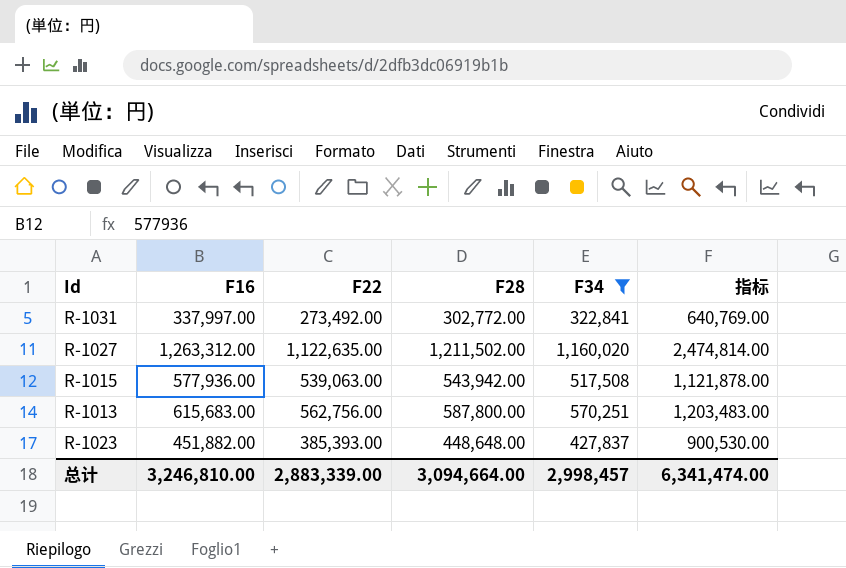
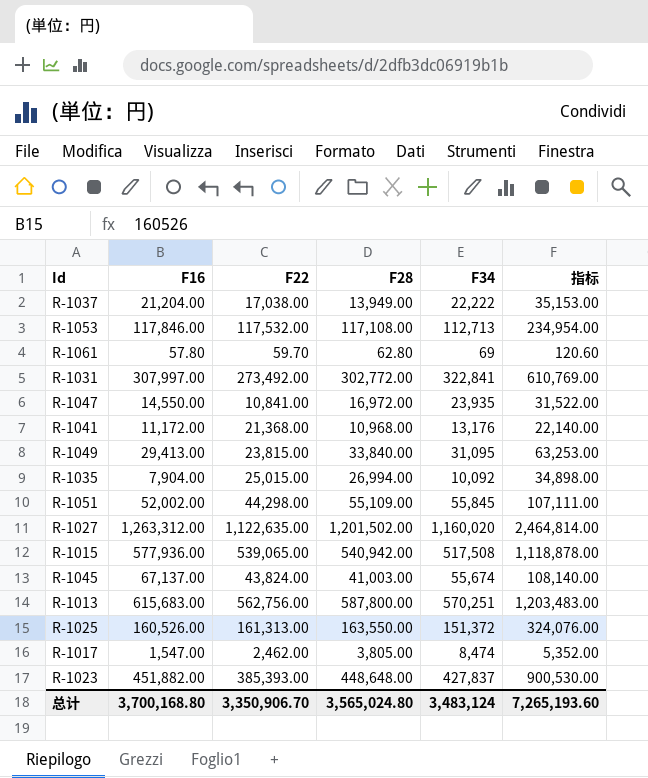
filter: F34 >= 322,841 -> none
R-1031 | F16: 337,997.00 -> 307,997.00
R-1031 | 指标: 640,769.00 -> 610,769.00
R-1027 | F28: 1,211,502.00 -> 1,201,502.00
R-1027 | 指标: 2,474,814.00 -> 2,464,814.00
R-1015 | F22: 539,063.00 -> 539,065.00
R-1015 | F28: 543,942.00 -> 540,942.00
R-1015 | 指标: 1,121,878.00 -> 1,118,878.00
总计 | F16: 3,246,810.00 -> 3,700,168.80
总计 | F22: 2,883,339.00 -> 3,350,906.70
总计 | F28: 3,094,664.00 -> 3,565,024.80
总计 | F34: 2,998,457 -> 3,483,124
总计 | 指标: 6,341,474.00 -> 7,265,193.60

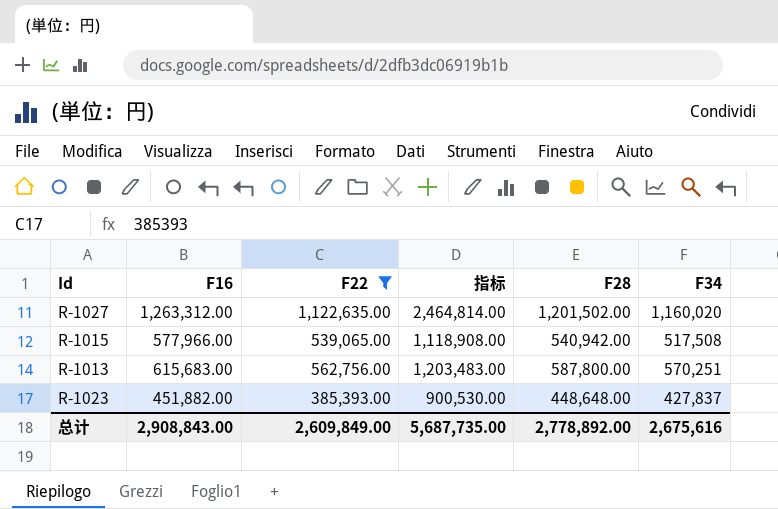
filter: none -> F22 >= 385,393.00
column 指标 | position: 6 -> 4
R-1015 | F16: 577,936.00 -> 577,966.00
R-1015 | 指标: 1,118,878.00 -> 1,118,908.00
总计 | F16: 3,700,168.80 -> 2,908,843.00
总计 | F22: 3,350,906.70 -> 2,609,849.00
总计 | 指标: 7,265,193.60 -> 5,687,735.00
总计 | F28: 3,565,024.80 -> 2,778,892.00
总计 | F34: 3,483,124 -> 2,675,616

